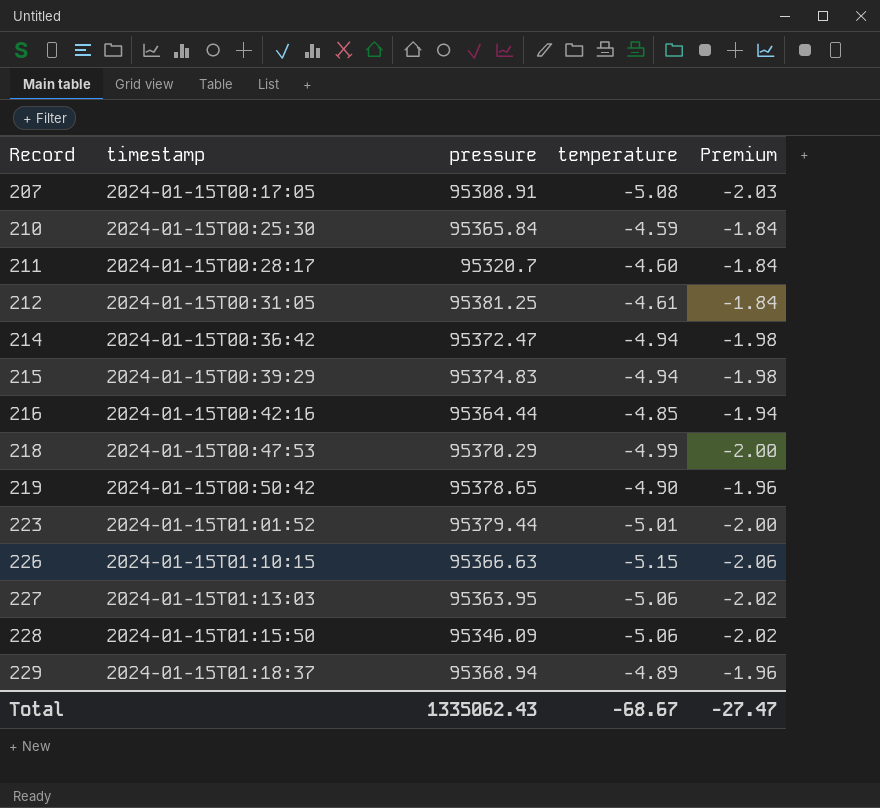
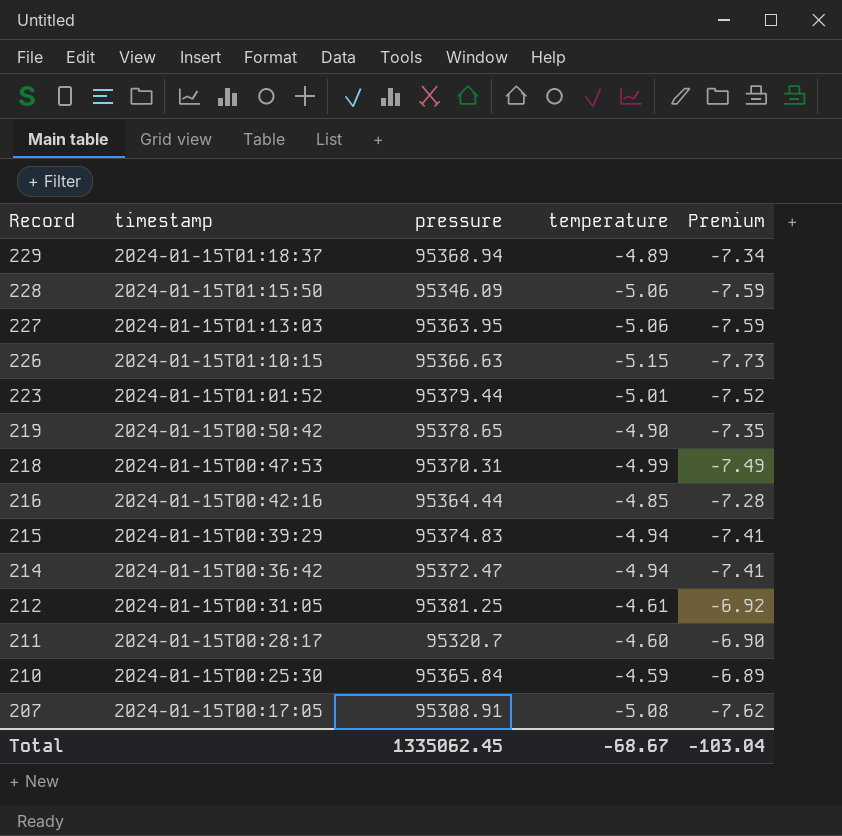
row order: Record ascending -> Record descending
column Premium | formula: [temperature] * 0.4 -> [temperature] * 1.5
218 | pressure: 95370.29 -> 95370.31
Total | pressure: 1335062.43 -> 1335062.45
Total | Premium: -27.47 -> -103.04

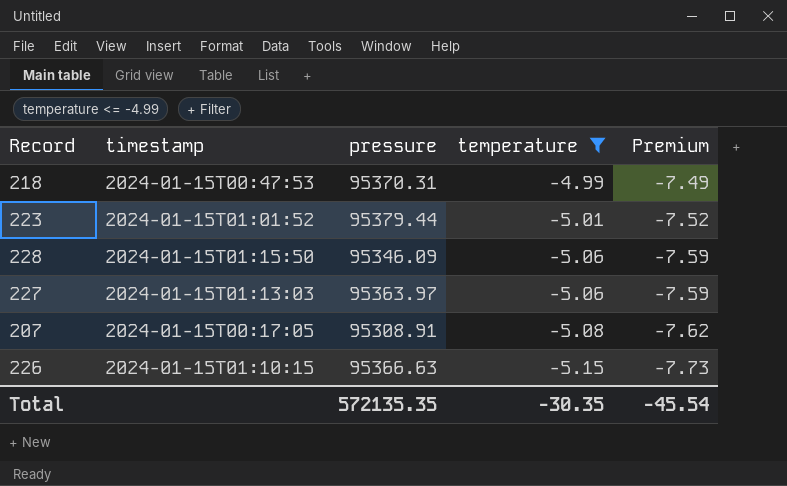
filter: none -> temperature <= -4.99
row order: Record descending -> temperature descending
227 | pressure: 95363.95 -> 95363.97
Total | pressure: 1335062.45 -> 572135.35
Total | temperature: -68.67 -> -30.35
Total | Premium: -103.04 -> -45.54

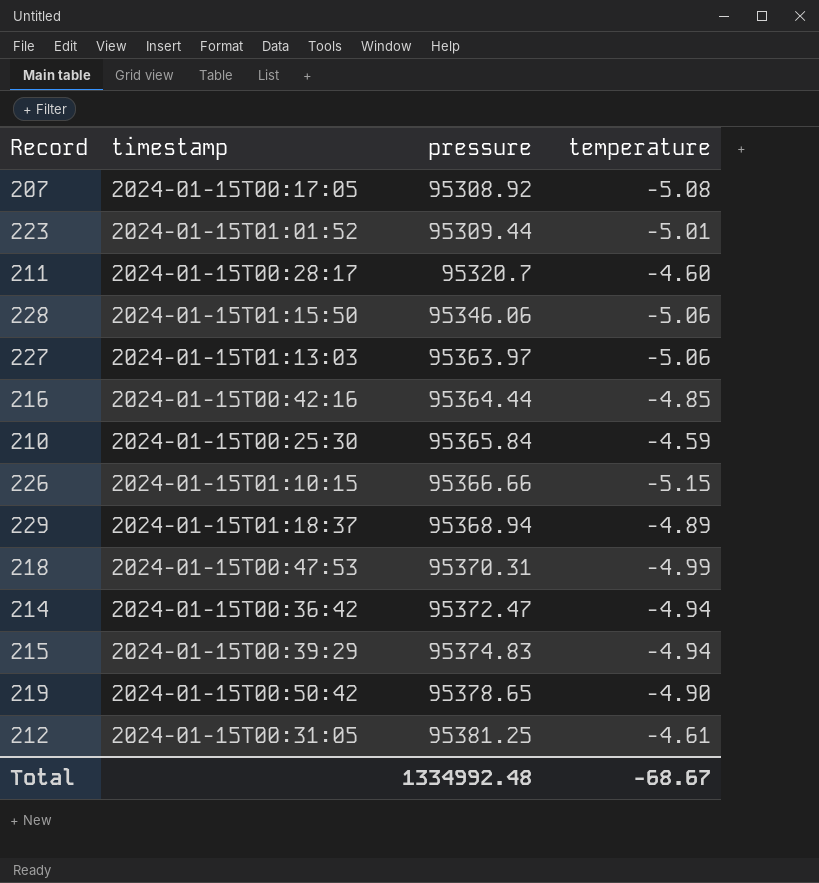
filter: temperature <= -4.99 -> none
row order: temperature descending -> pressure ascending
column Premium | formula: [temperature] * 1.5 -> none
207 | pressure: 95308.91 -> 95308.92
223 | pressure: 95379.44 -> 95309.44
228 | pressure: 95346.09 -> 95346.06
226 | pressure: 95366.63 -> 95366.66
Total | pressure: 572135.35 -> 1334992.48
Total | temperature: -30.35 -> -68.67

